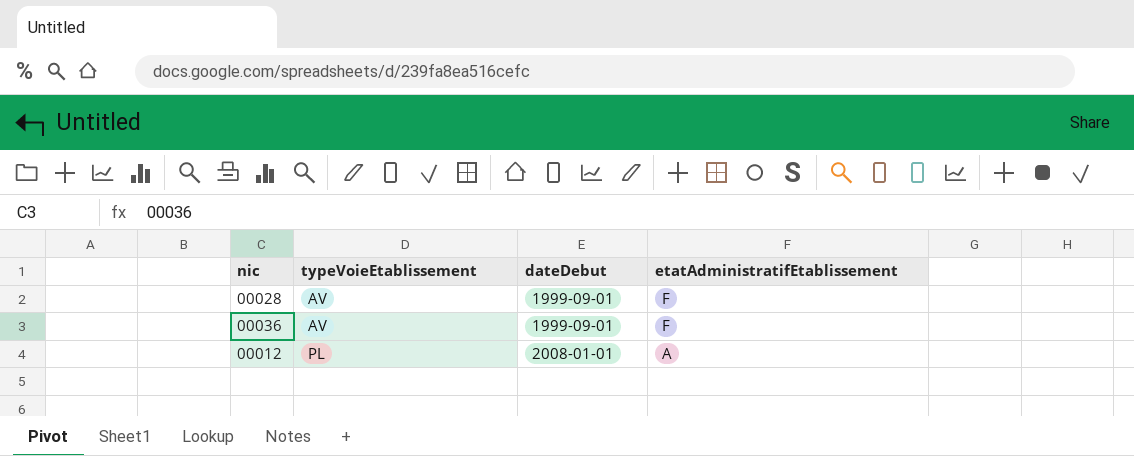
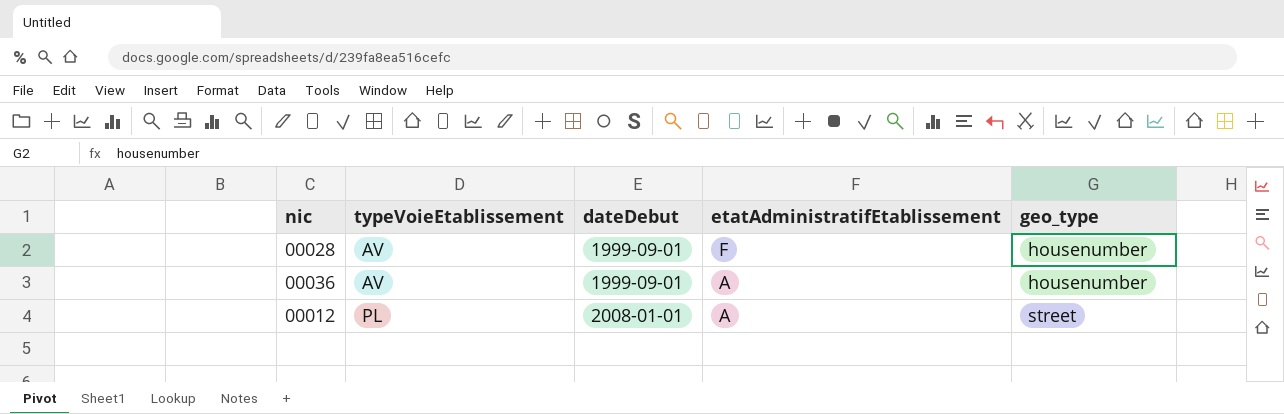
column geo_type | position: none -> 5
00036 | etatAdministratifEtablissement: F -> A

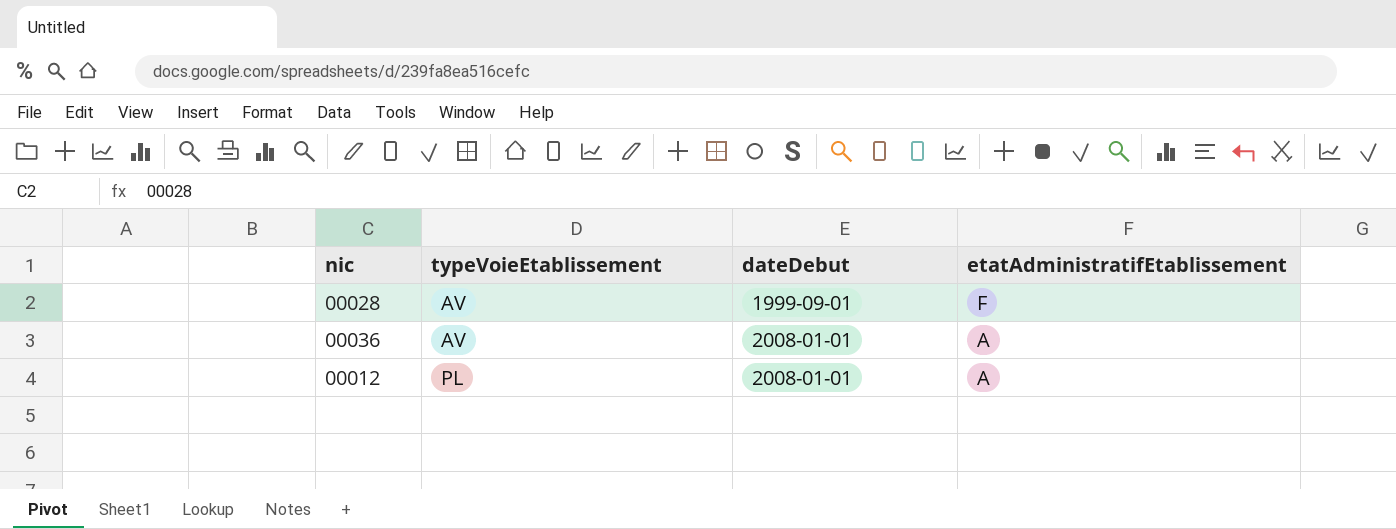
column geo_type | position: 5 -> none
00036 | dateDebut: 1999-09-01 -> 2008-01-01

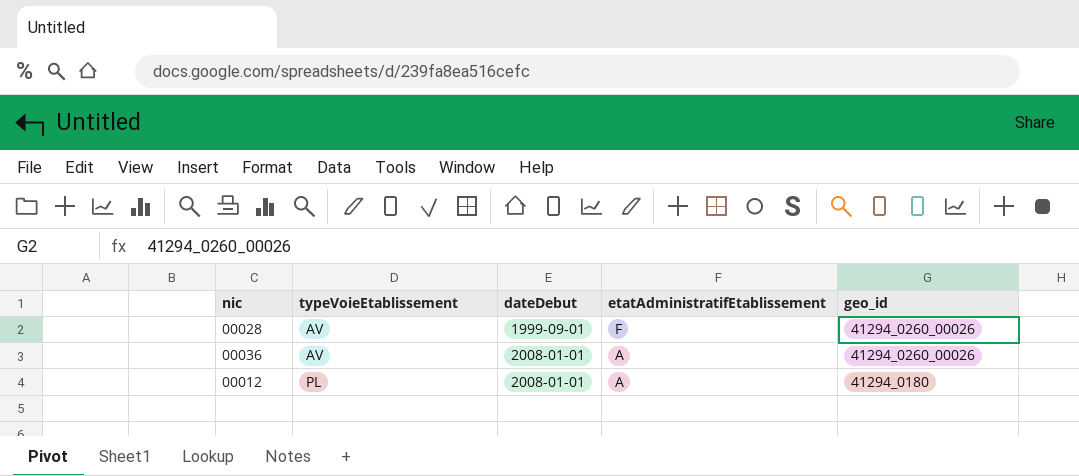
column geo_id | position: none -> 5

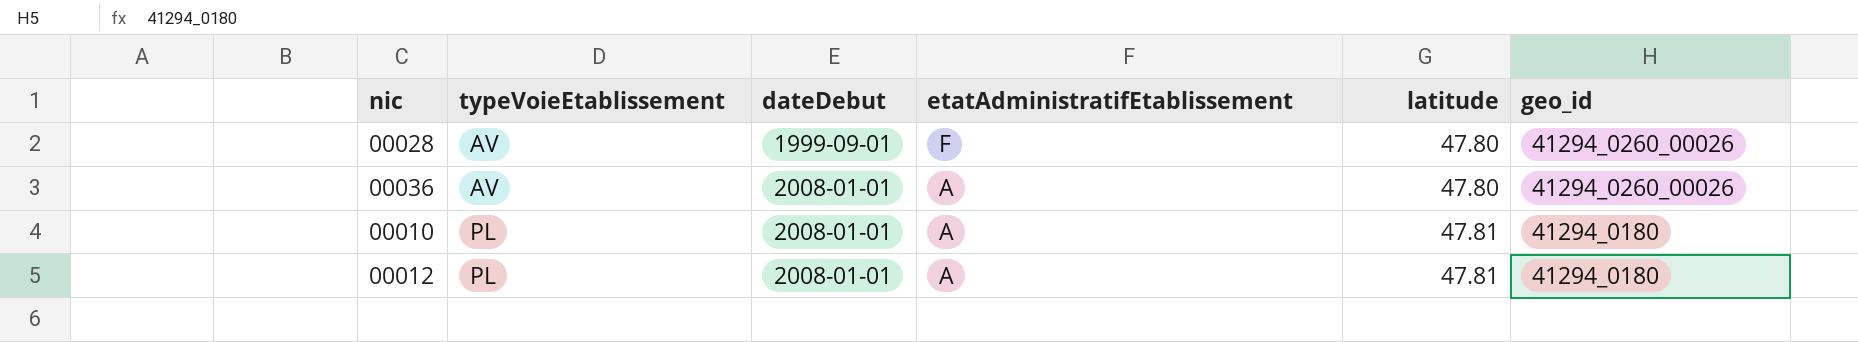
column latitude | position: none -> 5
row 00010: none -> PL | 2008-01-01 | A | 47.81 | 41294_0180

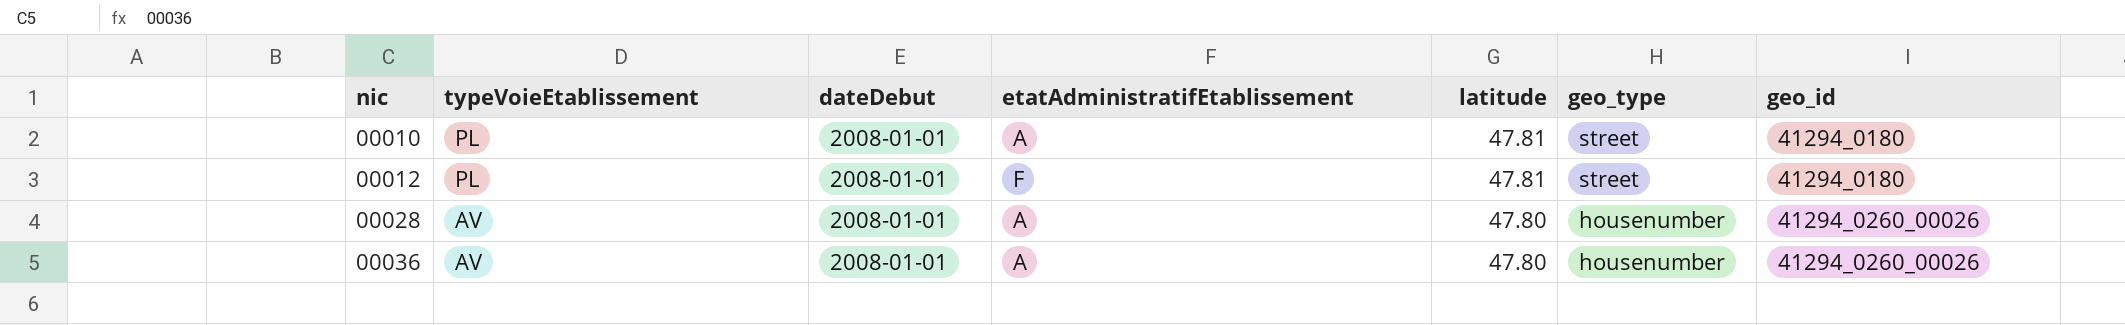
row order: typeVoieEtablissement ascending -> nic ascending
column geo_type | position: none -> 6
00012 | etatAdministratifEtablissement: A -> F
00028 | dateDebut: 1999-09-01 -> 2008-01-01
00028 | etatAdministratifEtablissement: F -> A

